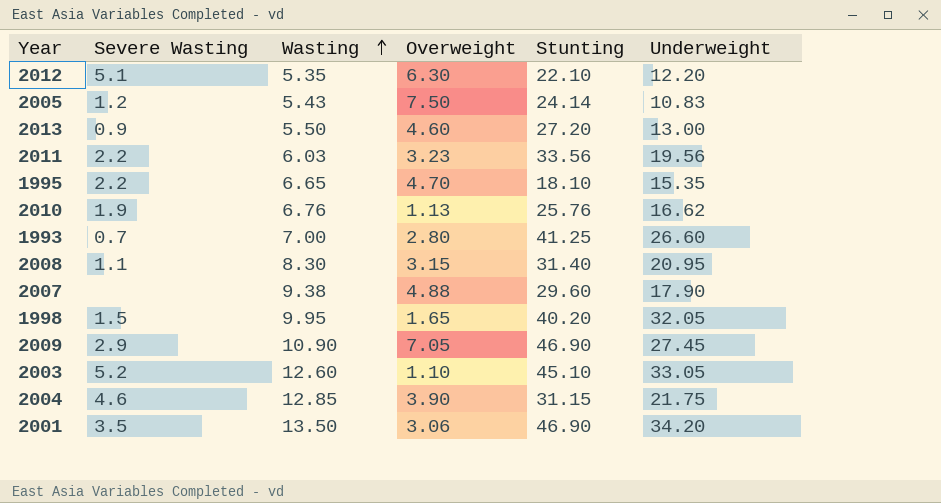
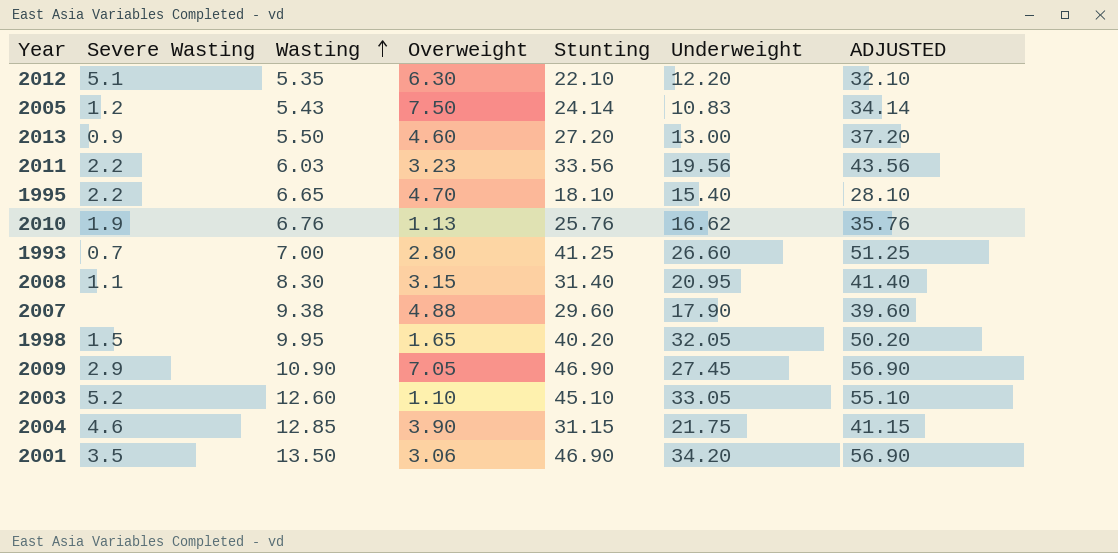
column ADJUSTED | formula: none -> [Stunting] + 10
1995 | Underweight: 15.35 -> 15.40

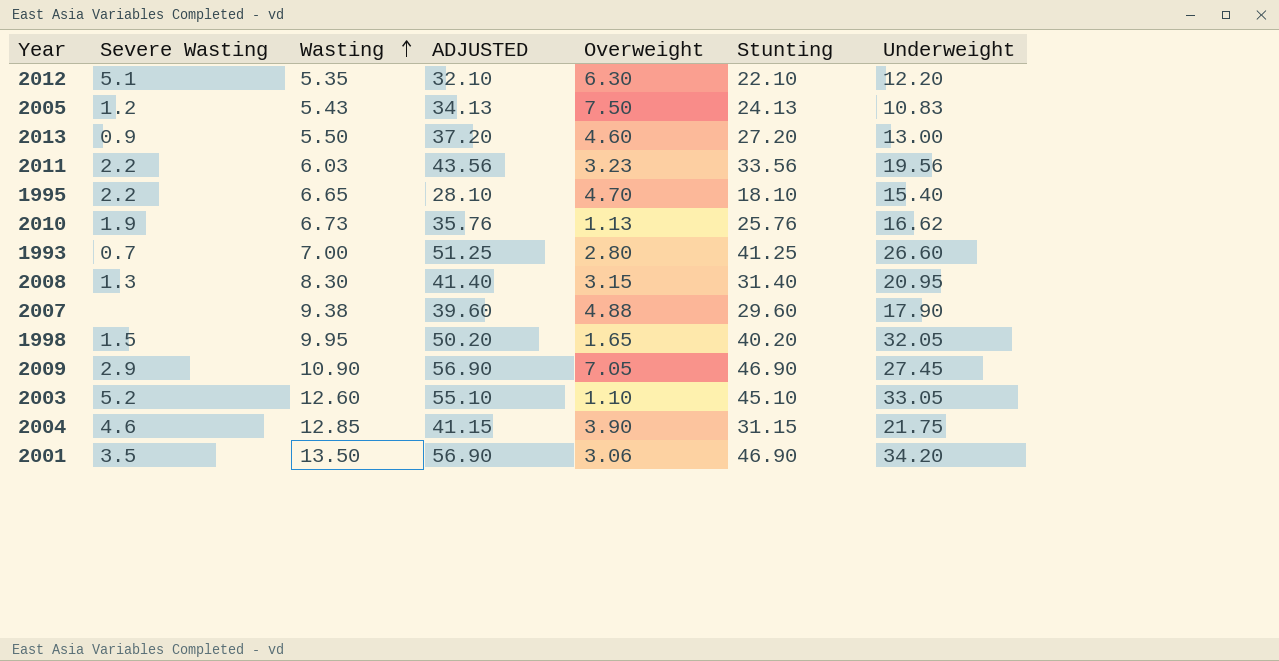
column ADJUSTED | position: 7 -> 4
2005 | ADJUSTED: 34.14 -> 34.13
2005 | Stunting: 24.14 -> 24.13
2010 | Wasting: 6.76 -> 6.73
2008 | Severe Wasting: 1.1 -> 1.3

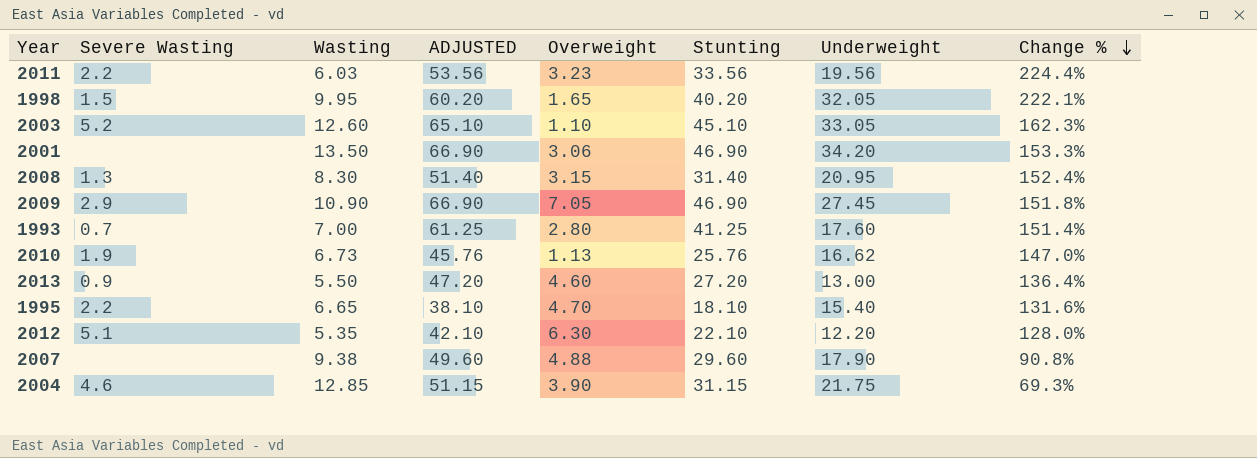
row order: Wasting ascending -> Change % descending
column ADJUSTED | formula: [Stunting] + 10 -> [Stunting] + 20
column Change % | formula: none -> ([Underweight] - [Wasting]) / [Wasting]
row 2005: 1.2 | 5.43 | 34.13 | 7.50 | 24.13 | 10.83 -> none
2001 | Severe Wasting: 3.5 -> none
1993 | Underweight: 26.60 -> 17.60

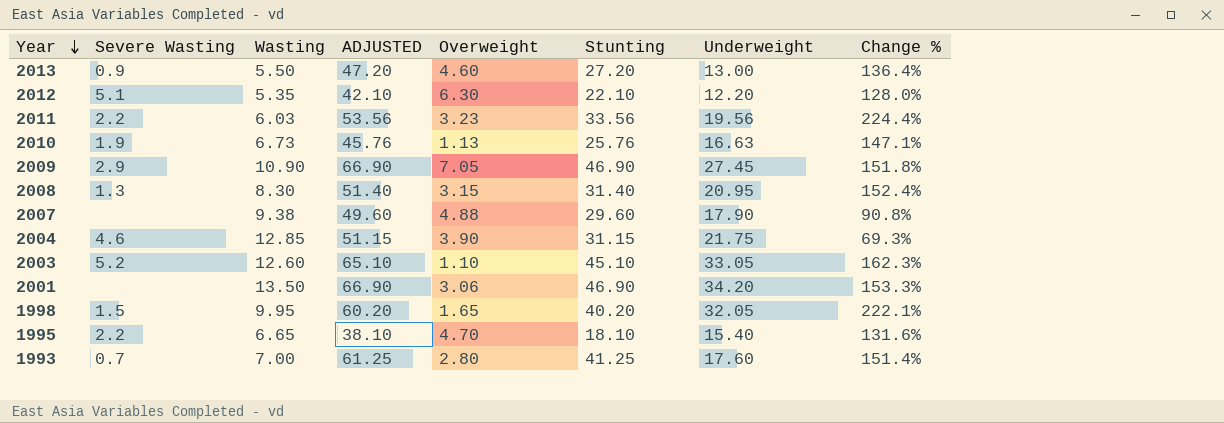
row order: Change % descending -> Year descending
2010 | Underweight: 16.62 -> 16.63
2010 | Change %: 147.0% -> 147.1%

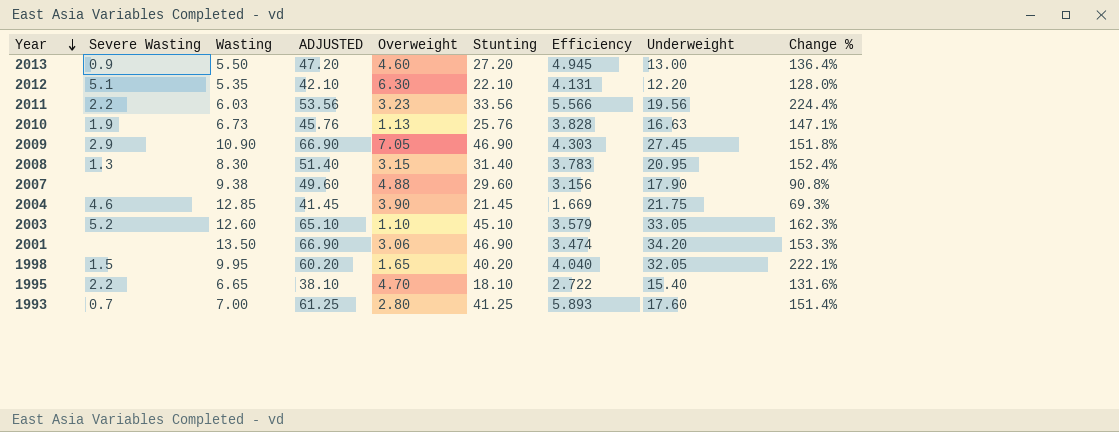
column Efficiency | formula: none -> [Stunting] / [Wasting]
2004 | ADJUSTED: 51.15 -> 41.45
2004 | Stunting: 31.15 -> 21.45

